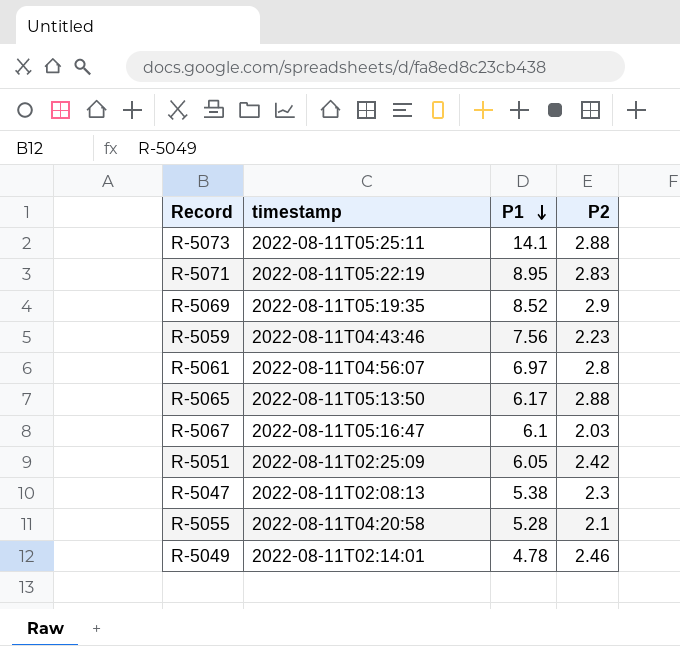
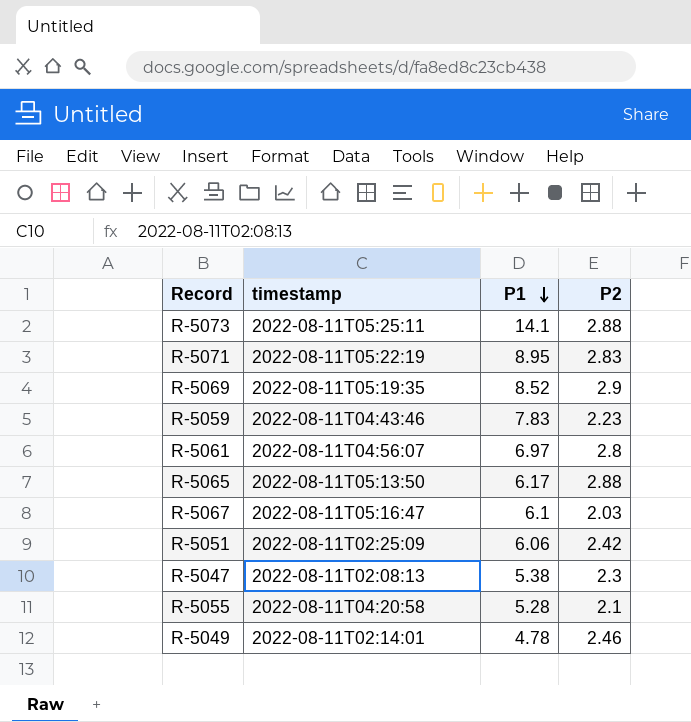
R-5059 | P1: 7.56 -> 7.83
R-5051 | P1: 6.05 -> 6.06

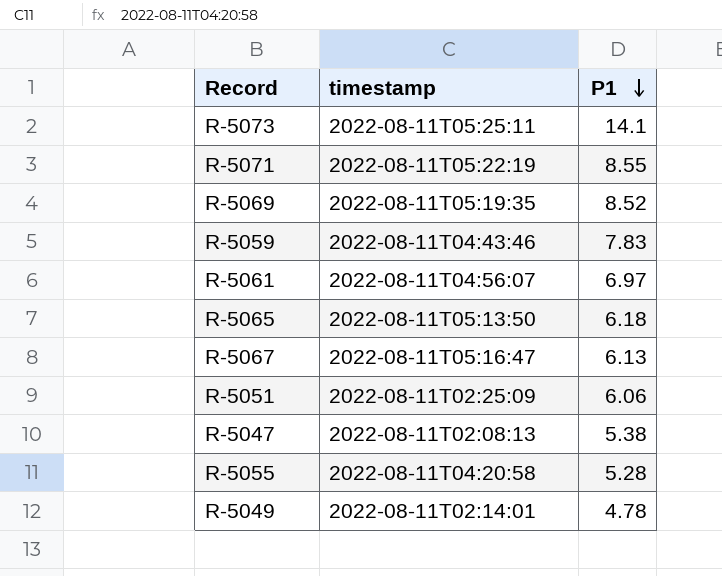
column P2 | position: 4 -> none
R-5071 | P1: 8.95 -> 8.55
R-5065 | P1: 6.17 -> 6.18
R-5067 | P1: 6.1 -> 6.13

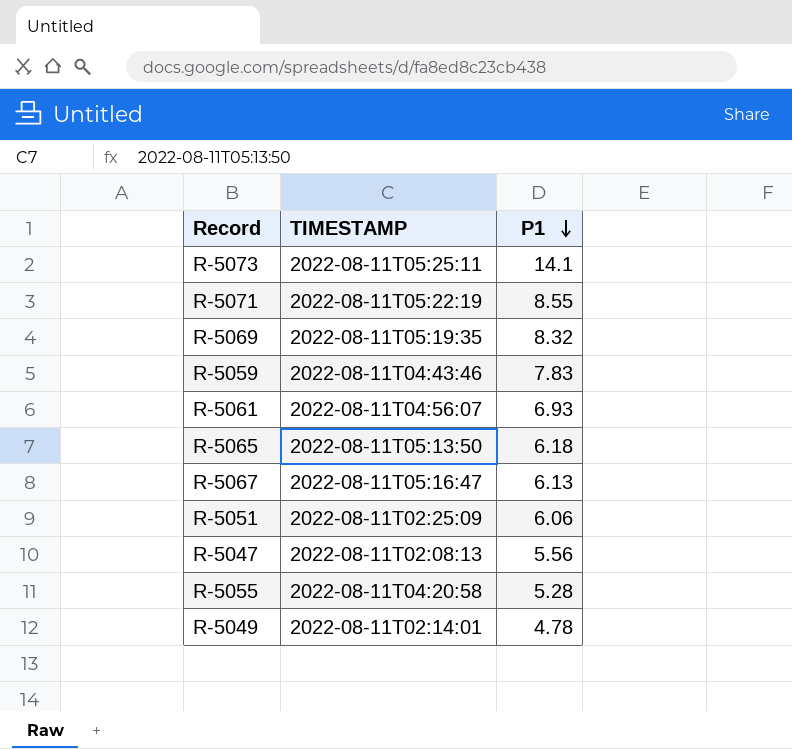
column name: timestamp -> TIMESTAMP
R-5069 | P1: 8.52 -> 8.32
R-5061 | P1: 6.97 -> 6.93
R-5047 | P1: 5.38 -> 5.56

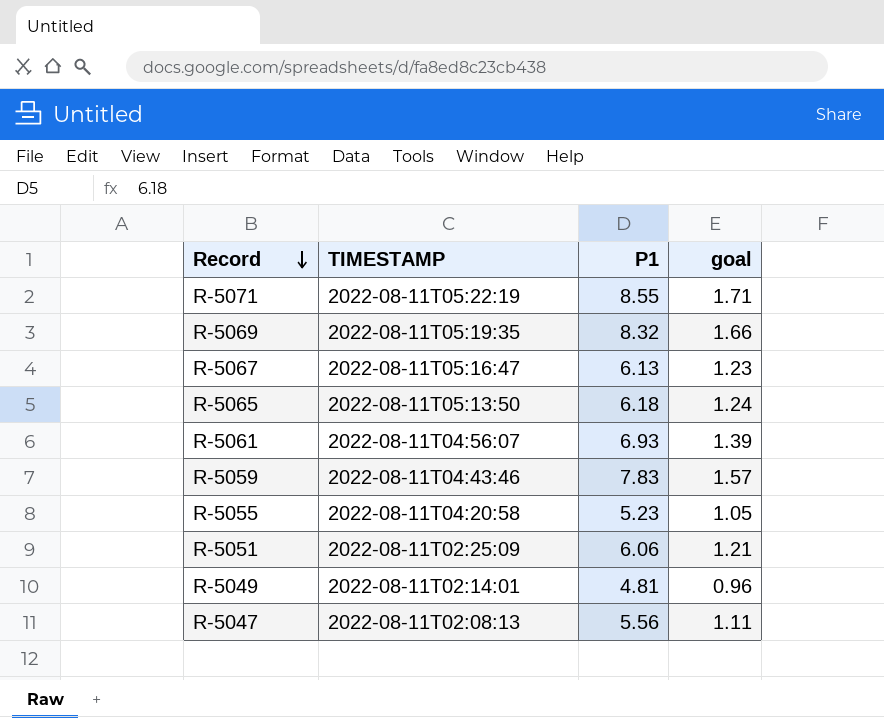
row order: P1 descending -> Record descending
column goal | formula: none -> [P1] * 0.2
row R-5073: 2022-08-11T05:25:11 | 14.1 -> none
R-5055 | P1: 5.28 -> 5.23
R-5049 | P1: 4.78 -> 4.81

